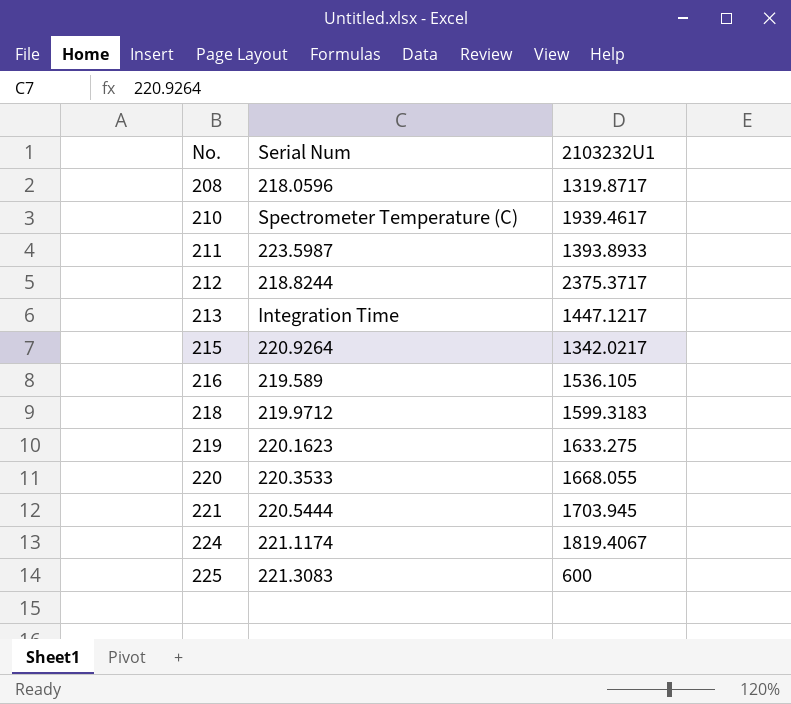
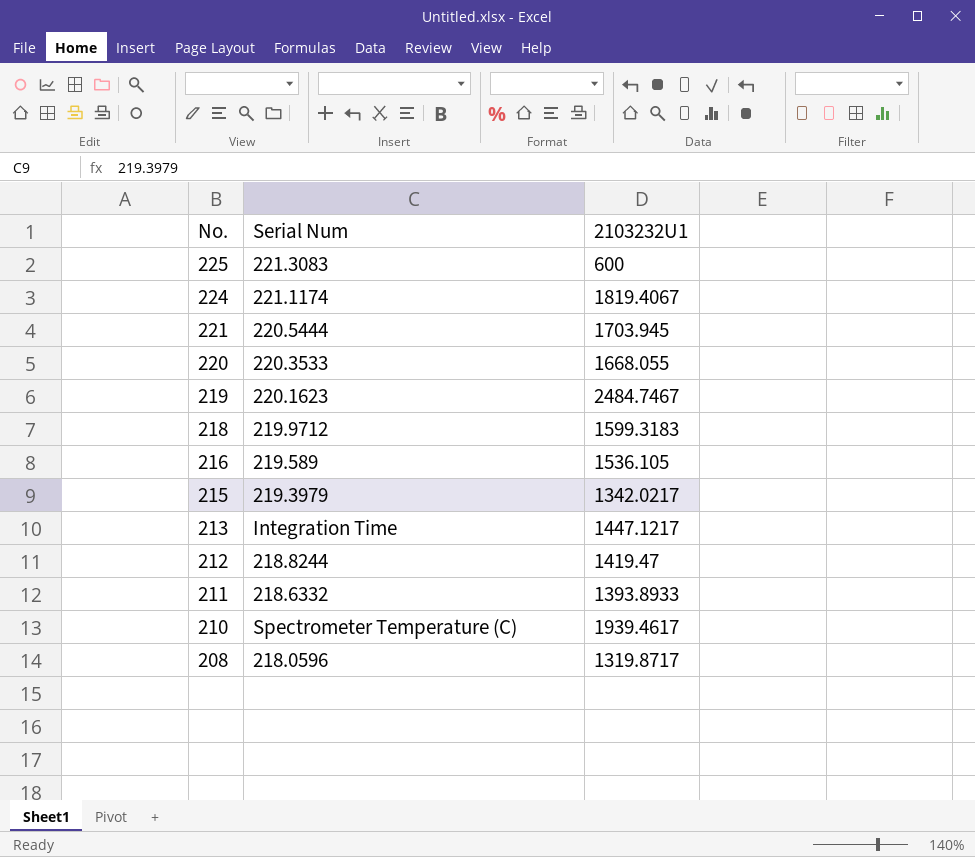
row order: No. ascending -> No. descending
219 | 2103232U1: 1633.275 -> 2484.7467
215 | Serial Num: 220.9264 -> 219.3979
212 | 2103232U1: 2375.3717 -> 1419.47
211 | Serial Num: 223.5987 -> 218.6332

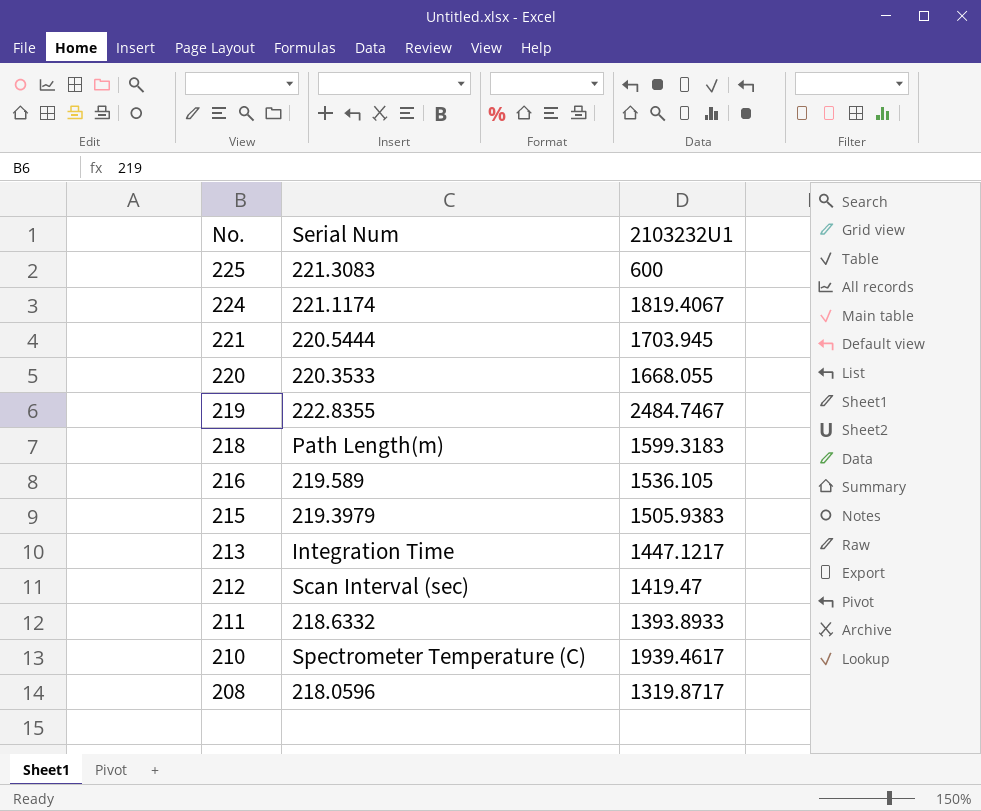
219 | Serial Num: 220.1623 -> 222.8355
218 | Serial Num: 219.9712 -> Path Length(m)
215 | 2103232U1: 1342.0217 -> 1505.9383
212 | Serial Num: 218.8244 -> Scan Interval (sec)

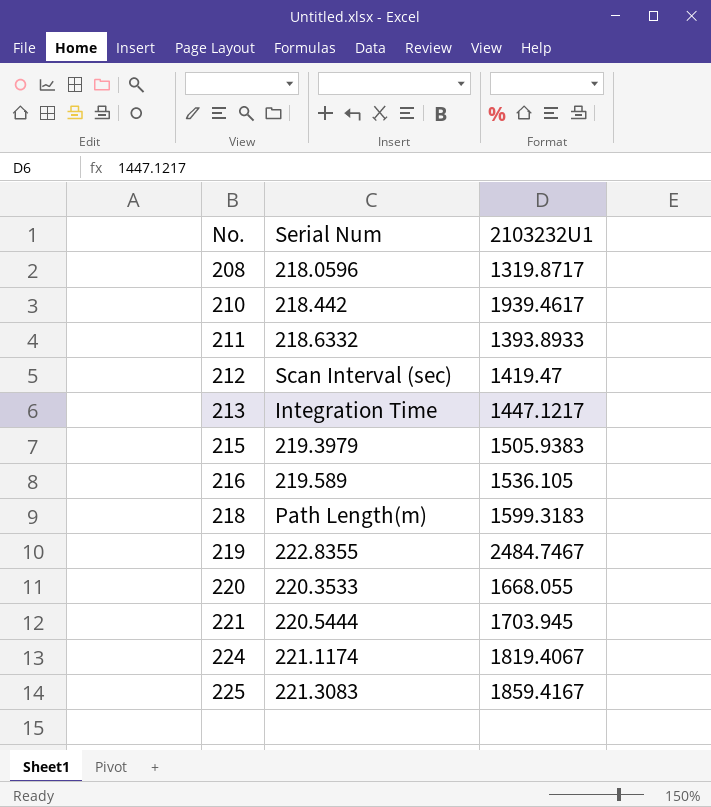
row order: No. descending -> No. ascending
210 | Serial Num: Spectrometer Temperature (C) -> 218.442
225 | 2103232U1: 600 -> 1859.4167

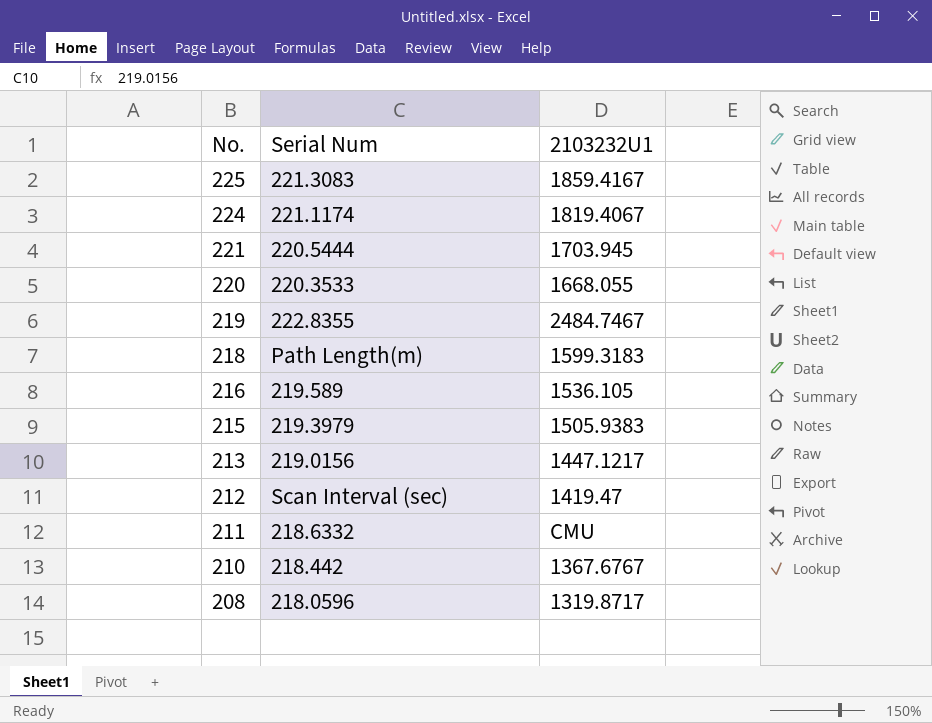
row order: No. ascending -> No. descending
213 | Serial Num: Integration Time -> 219.0156
211 | 2103232U1: 1393.8933 -> CMU
210 | 2103232U1: 1939.4617 -> 1367.6767

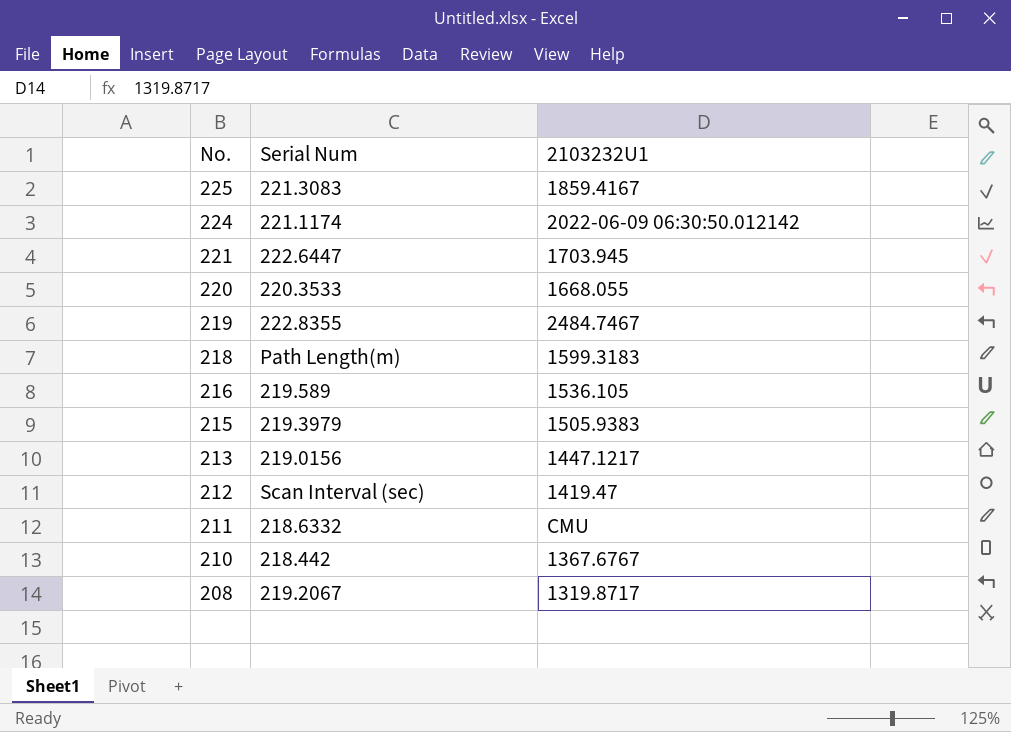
224 | 2103232U1: 1819.4067 -> 2022-06-09 06:30:50.012142
221 | Serial Num: 220.5444 -> 222.6447
208 | Serial Num: 218.0596 -> 219.2067

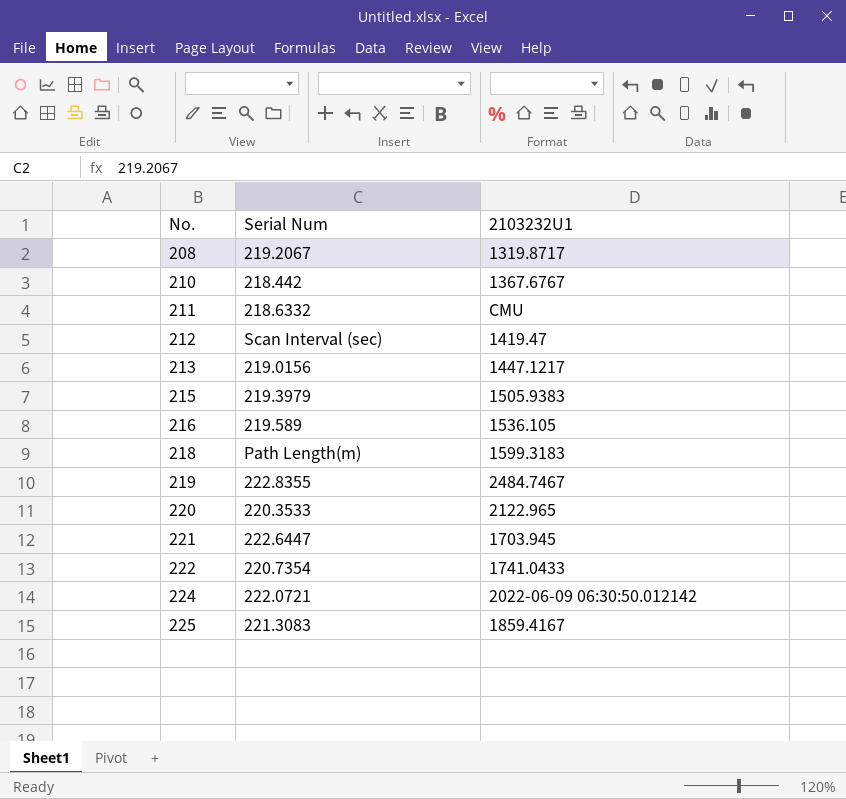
row order: No. descending -> No. ascending
220 | 2103232U1: 1668.055 -> 2122.965
row 222: none -> 220.7354 | 1741.0433
224 | Serial Num: 221.1174 -> 222.0721

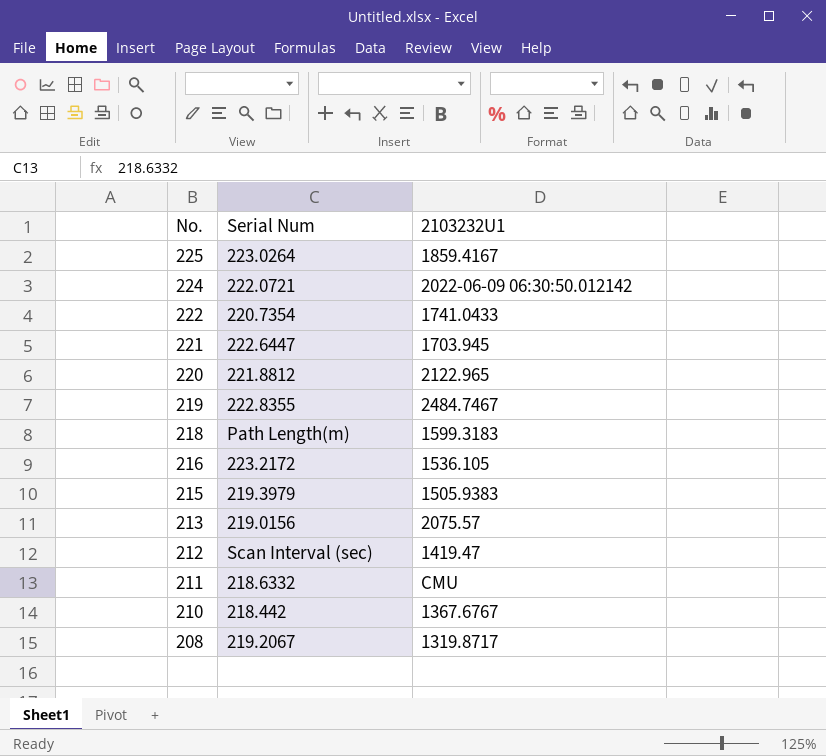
row order: No. ascending -> No. descending
225 | Serial Num: 221.3083 -> 223.0264
220 | Serial Num: 220.3533 -> 221.8812
216 | Serial Num: 219.589 -> 223.2172
213 | 2103232U1: 1447.1217 -> 2075.57

